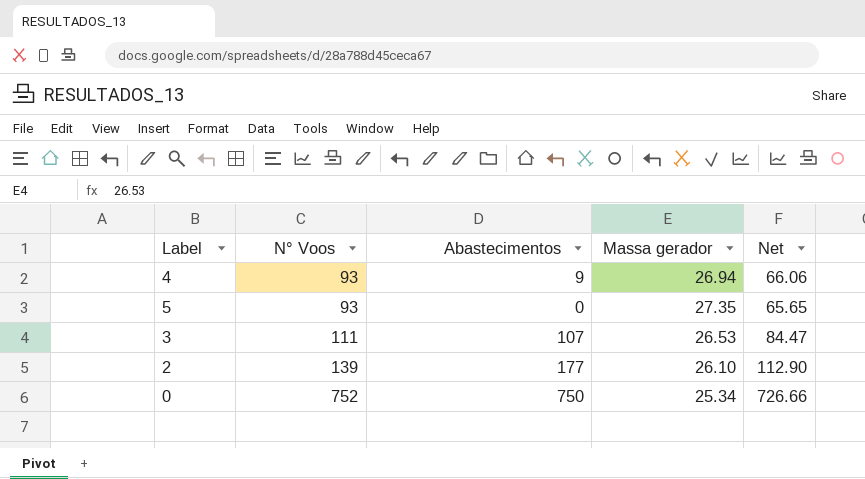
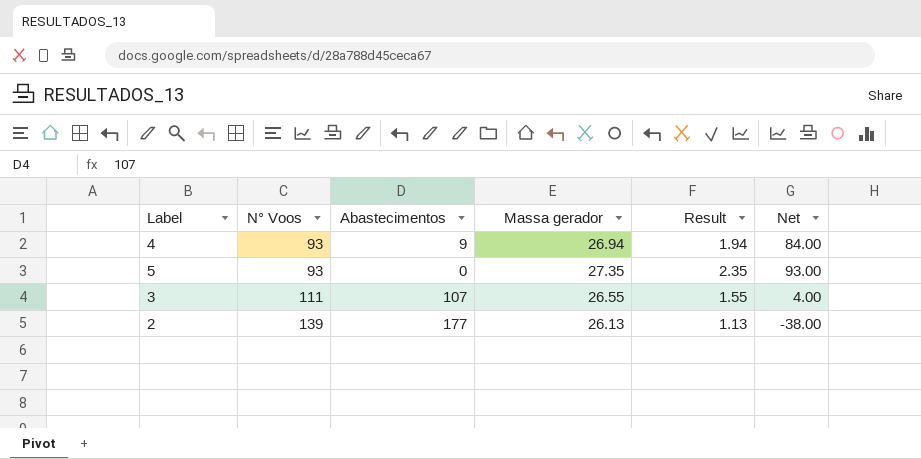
column Result | formula: none -> [Massa gerador] - 25
column Net | formula: [N° Voos] - [Massa gerador] -> [N° Voos] - [Abastecimentos]
row 0: 752 | 750 | 25.34 | 726.66 -> none
3 | Massa gerador: 26.53 -> 26.55
2 | Massa gerador: 26.10 -> 26.13

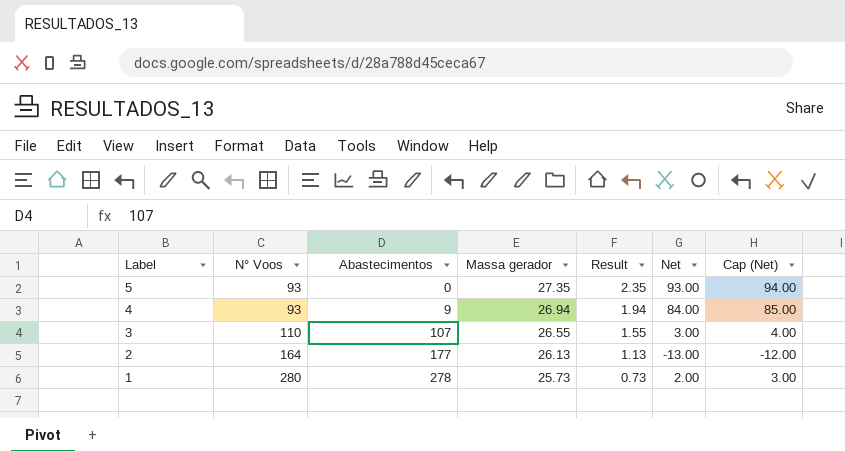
row order: N° Voos ascending -> Label descending
column Cap (Net) | formula: none -> [Net] + 1
3 | N° Voos: 111 -> 110
3 | Net: 4.00 -> 3.00
2 | N° Voos: 139 -> 164
2 | Net: -38.00 -> -13.00
row 1: none -> 280 | 278 | 25.73 | 0.73 | 2.00 | 3.00

